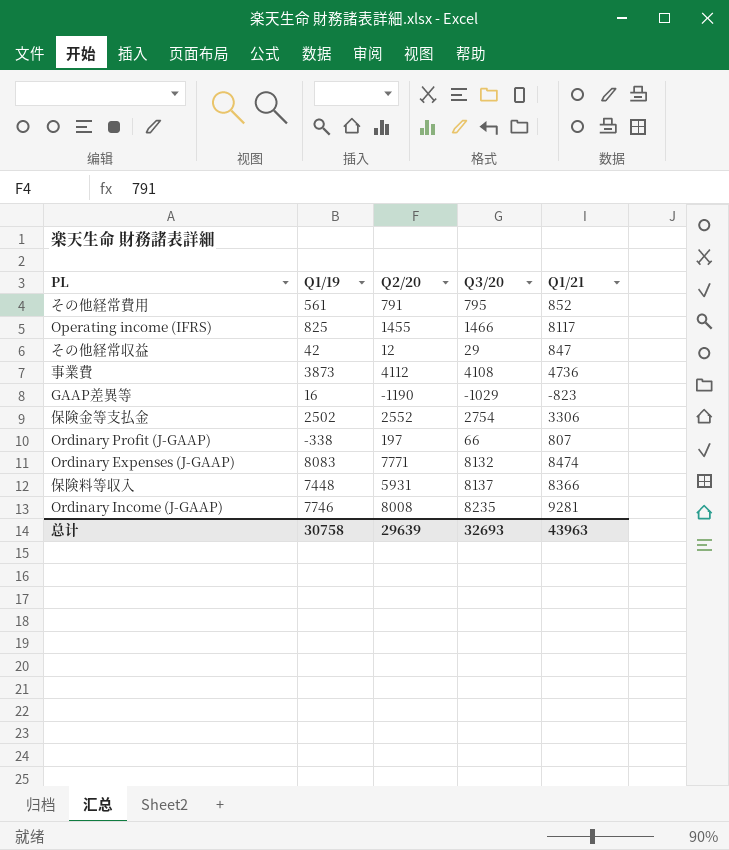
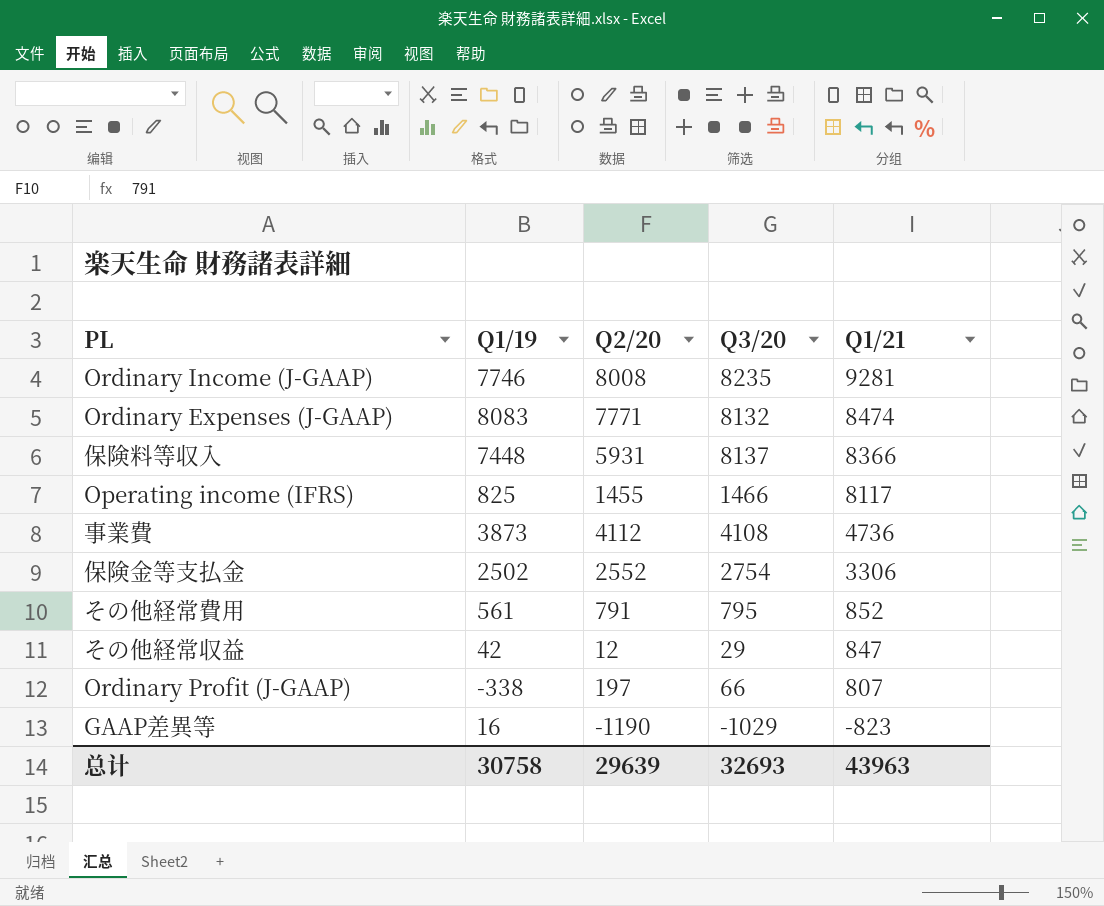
row order: none -> Q1/21 descending

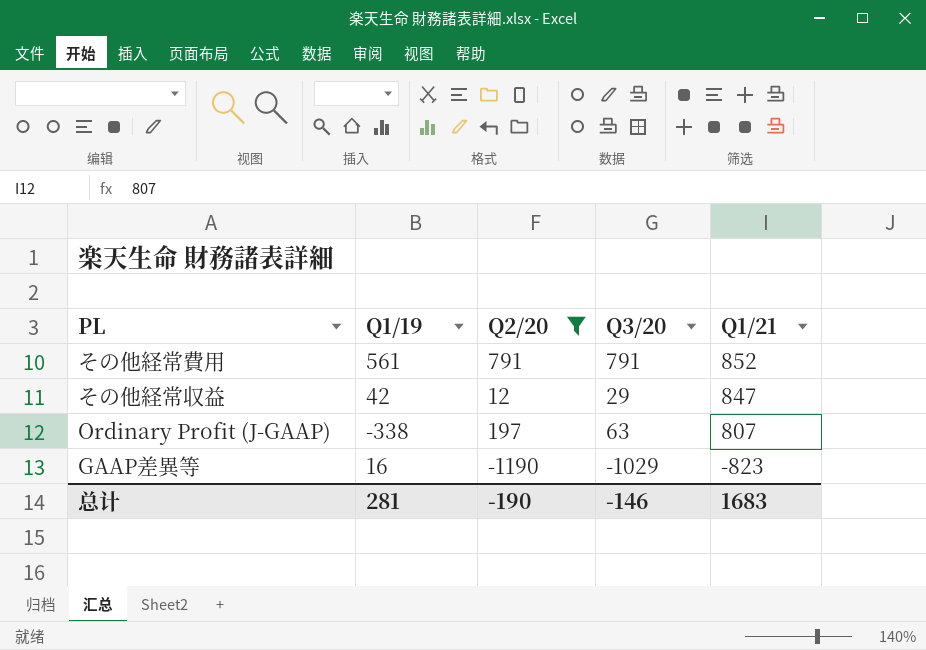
filter: none -> Q2/20 <= 791
その他経常費用 | Q3/20: 795 -> 791
Ordinary Profit (J-GAAP) | Q3/20: 66 -> 63
总计 | Q1/19: 30758 -> 281
总计 | Q2/20: 29639 -> -190
总计 | Q3/20: 32693 -> -146
总计 | Q1/21: 43963 -> 1683

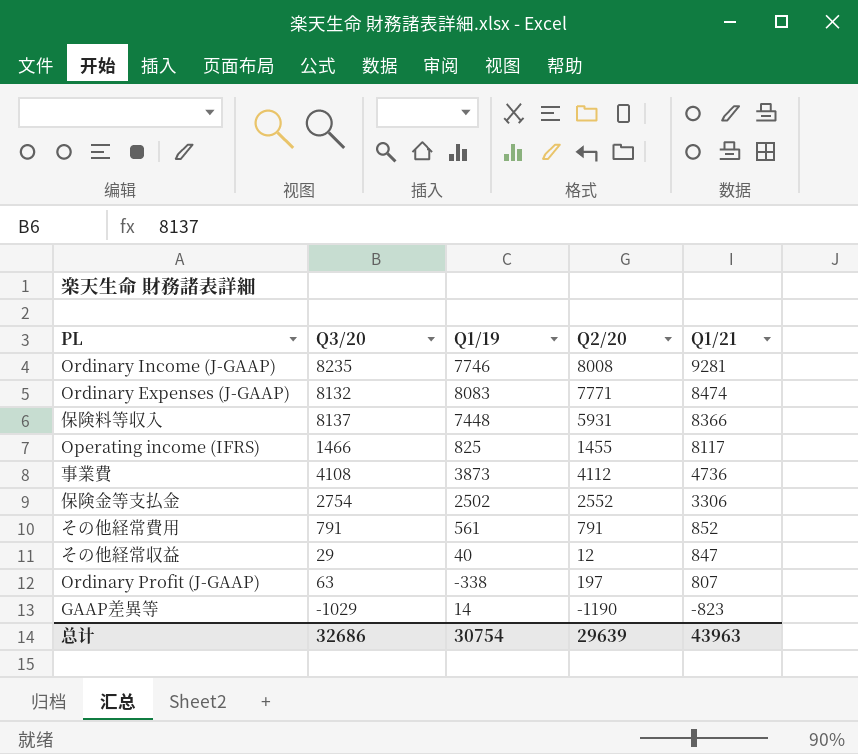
filter: Q2/20 <= 791 -> none
column Q3/20 | position: 4 -> 2
その他経常収益 | Q1/19: 42 -> 40
GAAP差異等 | Q1/19: 16 -> 14
总计 | Q3/20: -146 -> 32686
总计 | Q1/19: 281 -> 30754
总计 | Q2/20: -190 -> 29639
总计 | Q1/21: 1683 -> 43963

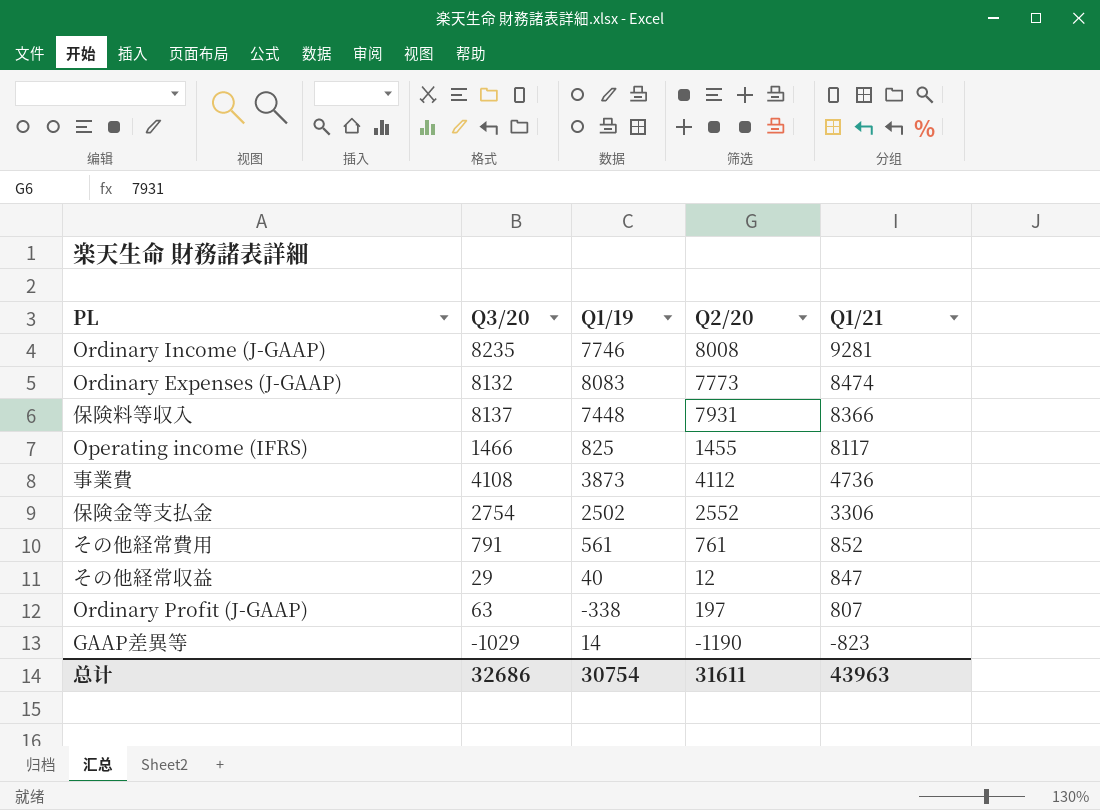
Ordinary Expenses (J-GAAP) | Q2/20: 7771 -> 7773
保険料等収入 | Q2/20: 5931 -> 7931
その他経常費用 | Q2/20: 791 -> 761
总计 | Q2/20: 29639 -> 31611

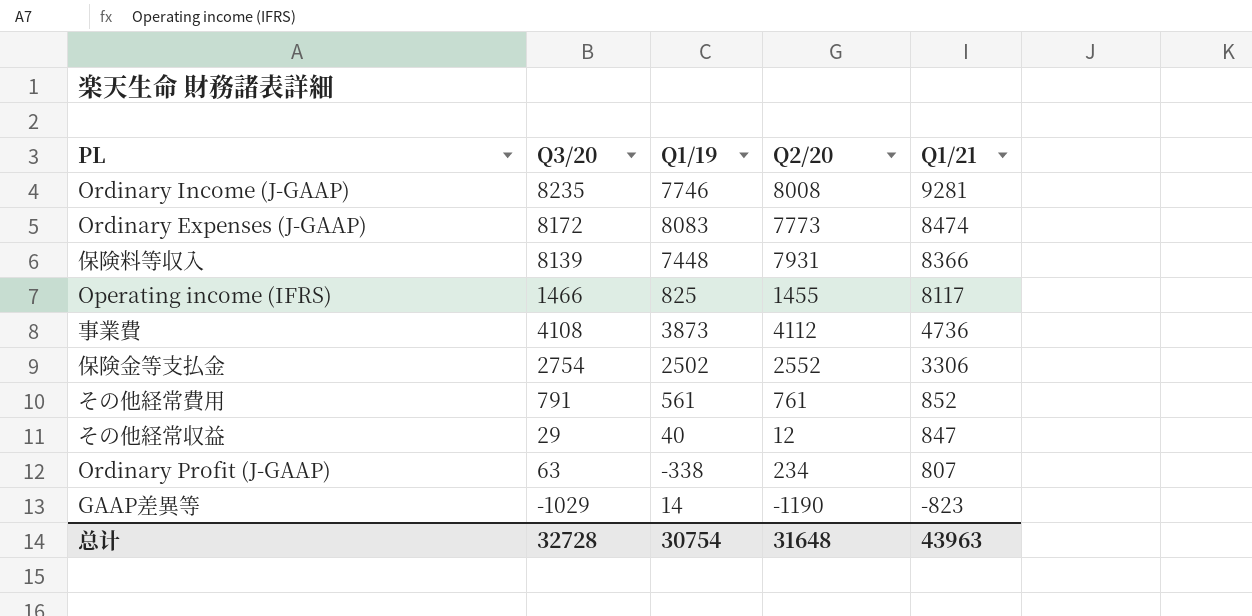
Ordinary Expenses (J-GAAP) | Q3/20: 8132 -> 8172
保険料等収入 | Q3/20: 8137 -> 8139
Ordinary Profit (J-GAAP) | Q2/20: 197 -> 234
总计 | Q3/20: 32686 -> 32728
总计 | Q2/20: 31611 -> 31648

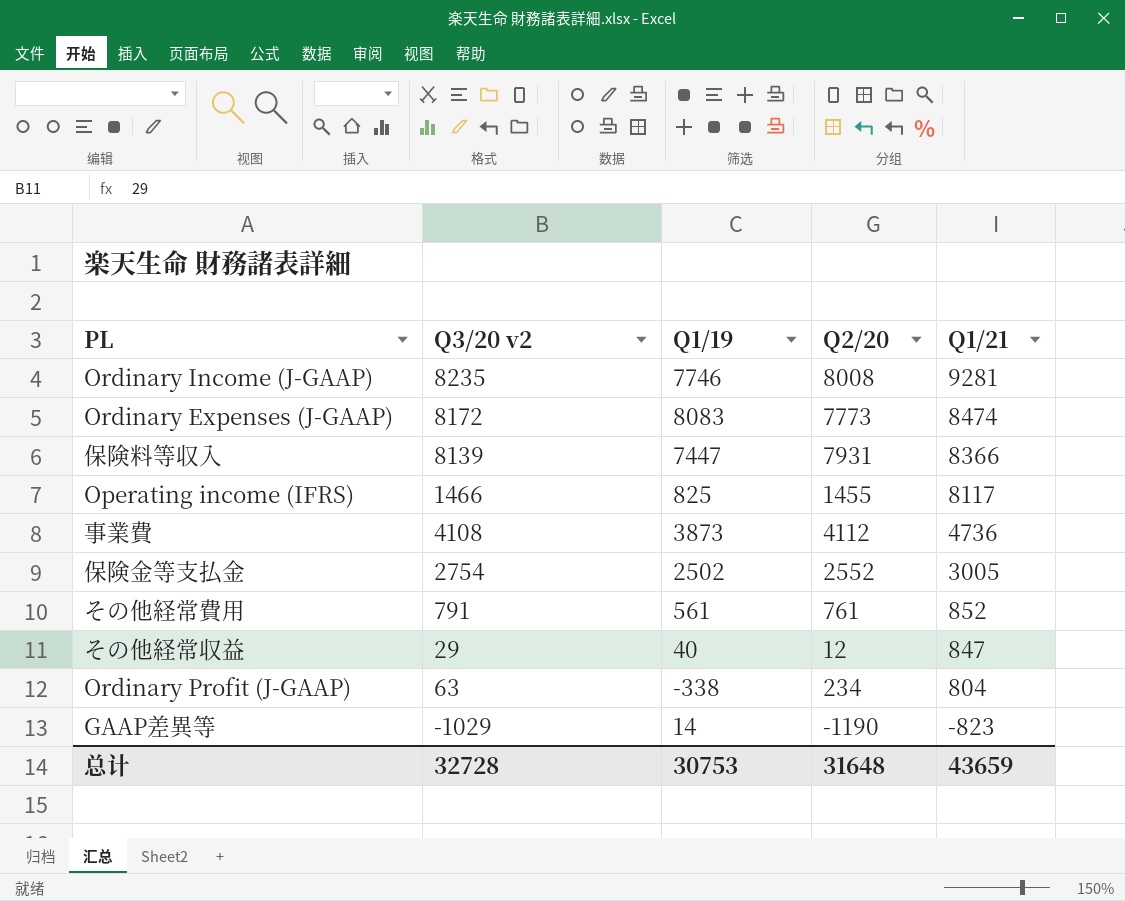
column name: Q3/20 -> Q3/20 v2
保険料等収入 | Q1/19: 7448 -> 7447
保険金等支払金 | Q1/21: 3306 -> 3005
Ordinary Profit (J-GAAP) | Q1/21: 807 -> 804
总计 | Q1/19: 30754 -> 30753
总计 | Q1/21: 43963 -> 43659

